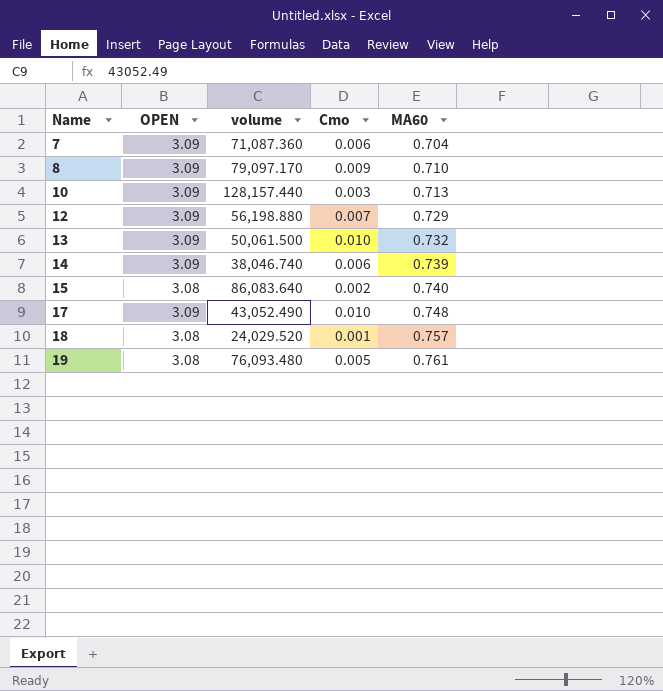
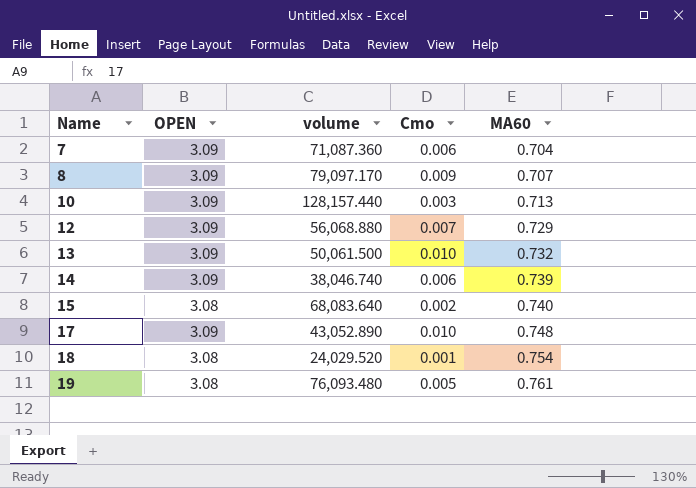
8 | MA60: 0.710 -> 0.707
12 | volume: 56,198.880 -> 56,068.880
15 | volume: 86,083.640 -> 68,083.640
17 | volume: 43,052.490 -> 43,052.890
18 | MA60: 0.757 -> 0.754

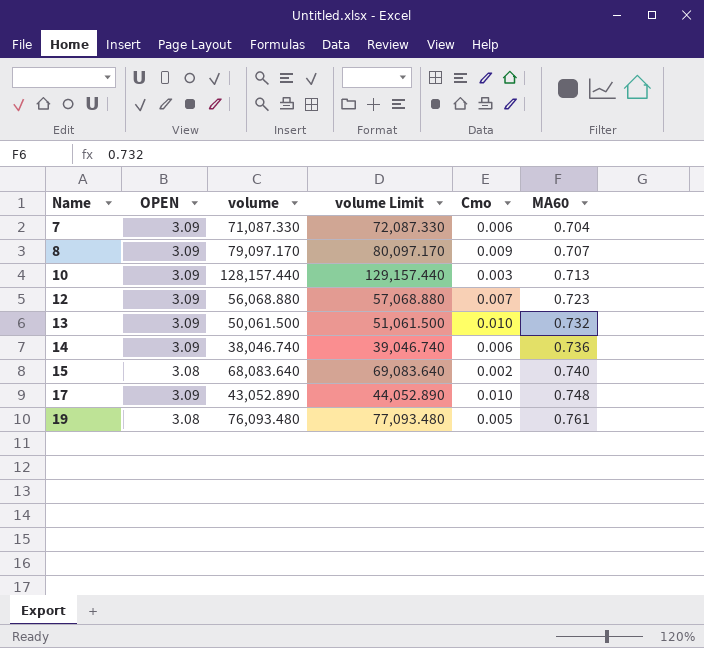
column volume Limit | formula: none -> [volume] + 1000
row 18: 3.08 | 24,029.520 | 0.001 | 0.754 -> none
7 | volume: 71,087.360 -> 71,087.330
12 | MA60: 0.729 -> 0.723
14 | MA60: 0.739 -> 0.736

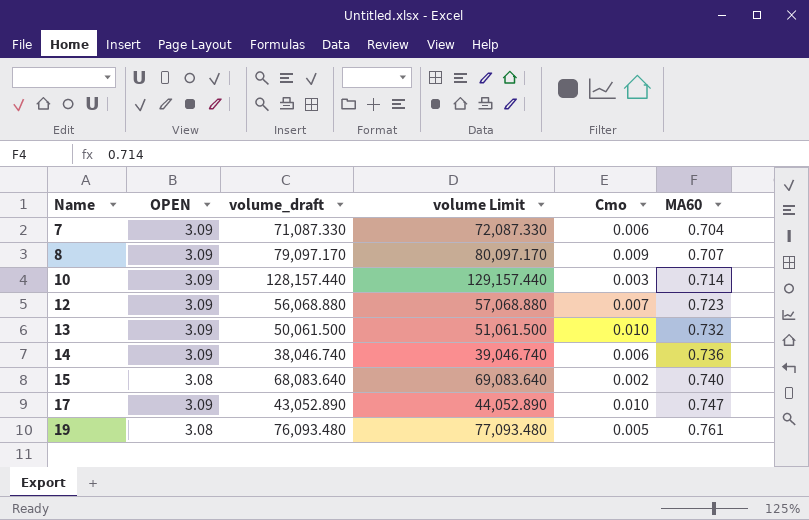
column name: volume -> volume_draft
10 | MA60: 0.713 -> 0.714
17 | MA60: 0.748 -> 0.747

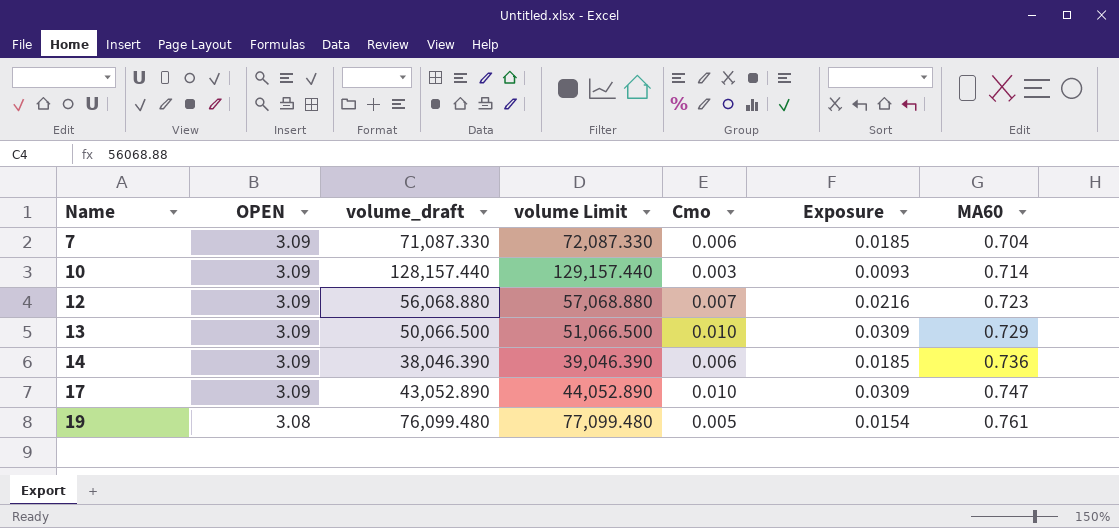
column Exposure | formula: none -> [OPEN] * [Cmo]
row 8: 3.09 | 79,097.170 | 80,097.170 | 0.009 | 0.707 -> none
row 15: 3.08 | 68,083.640 | 69,083.640 | 0.002 | 0.740 -> none
13 | volume_draft: 50,061.500 -> 50,066.500
13 | volume Limit: 51,061.500 -> 51,066.500
13 | MA60: 0.732 -> 0.729
14 | volume_draft: 38,046.740 -> 38,046.390
14 | volume Limit: 39,046.740 -> 39,046.390
19 | volume_draft: 76,093.480 -> 76,099.480
19 | volume Limit: 77,093.480 -> 77,099.480

